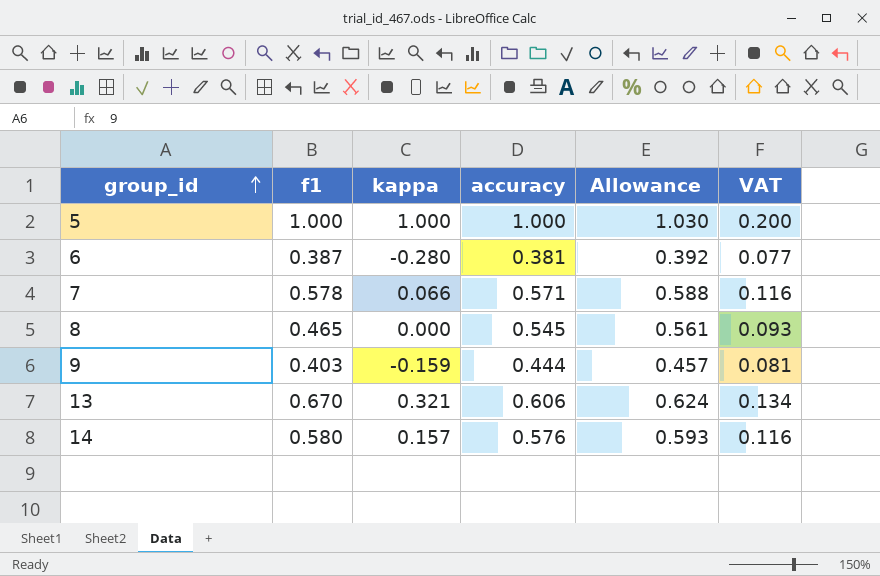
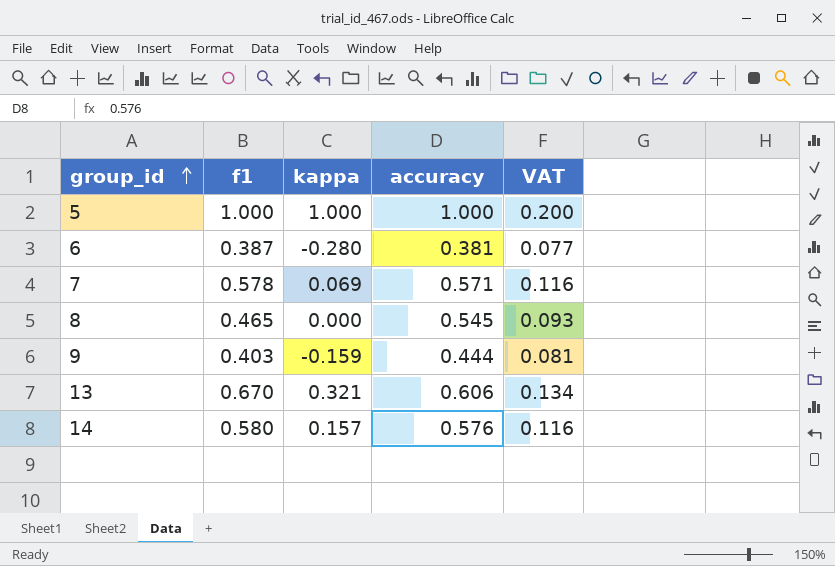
column Allowance | formula: [accuracy] * 1.03 -> none
7 | kappa: 0.066 -> 0.069

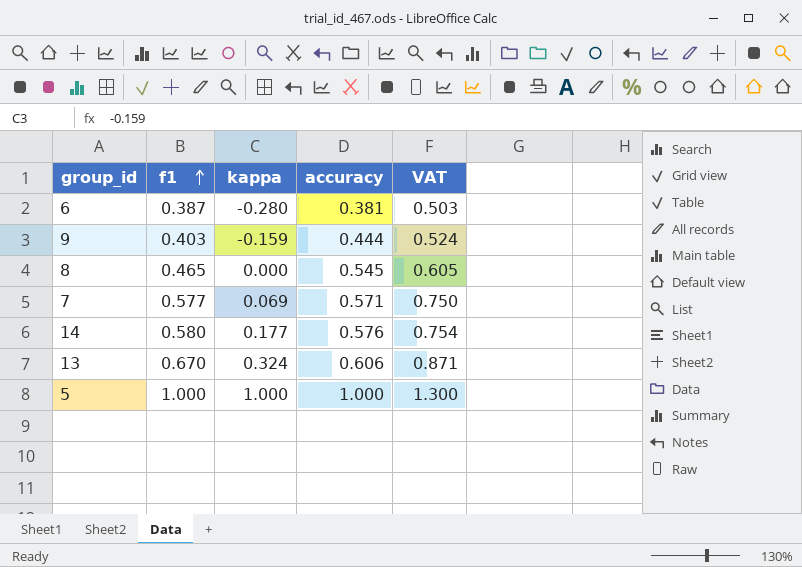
row order: group_id ascending -> f1 ascending
column VAT | formula: [f1] * 0.2 -> [f1] * 1.3
7 | f1: 0.578 -> 0.577
14 | kappa: 0.157 -> 0.177
13 | kappa: 0.321 -> 0.324

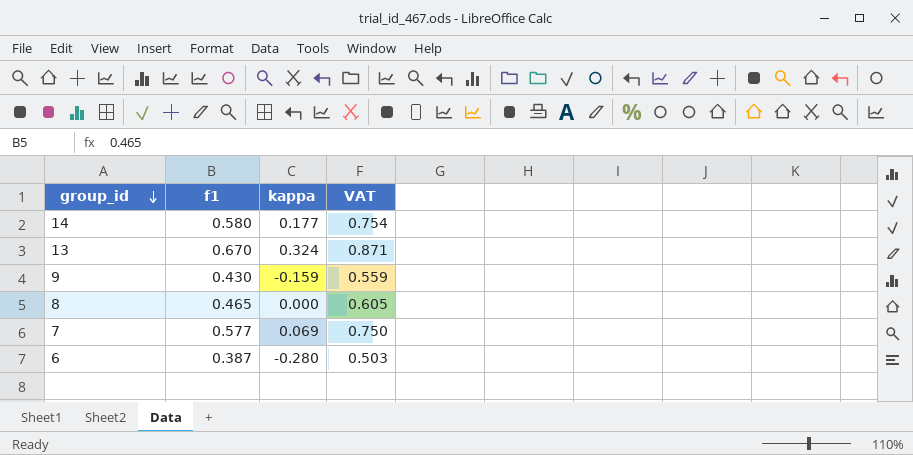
row order: f1 ascending -> group_id descending
column accuracy | position: 4 -> none
row 5: 1.000 | 1.000 | 1.000 | 1.300 -> none
9 | f1: 0.403 -> 0.430
9 | VAT: 0.524 -> 0.559

